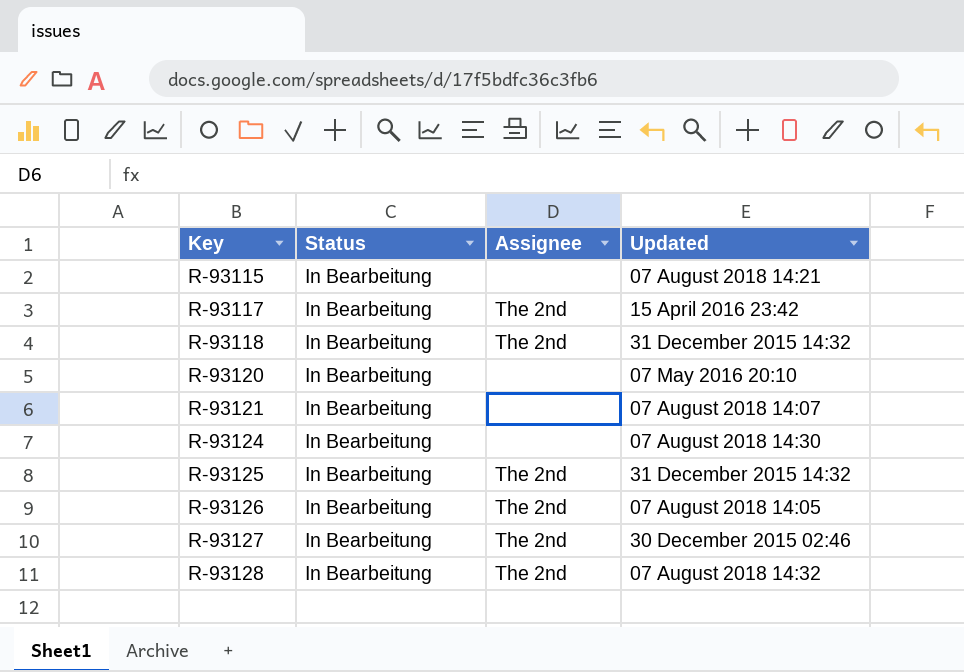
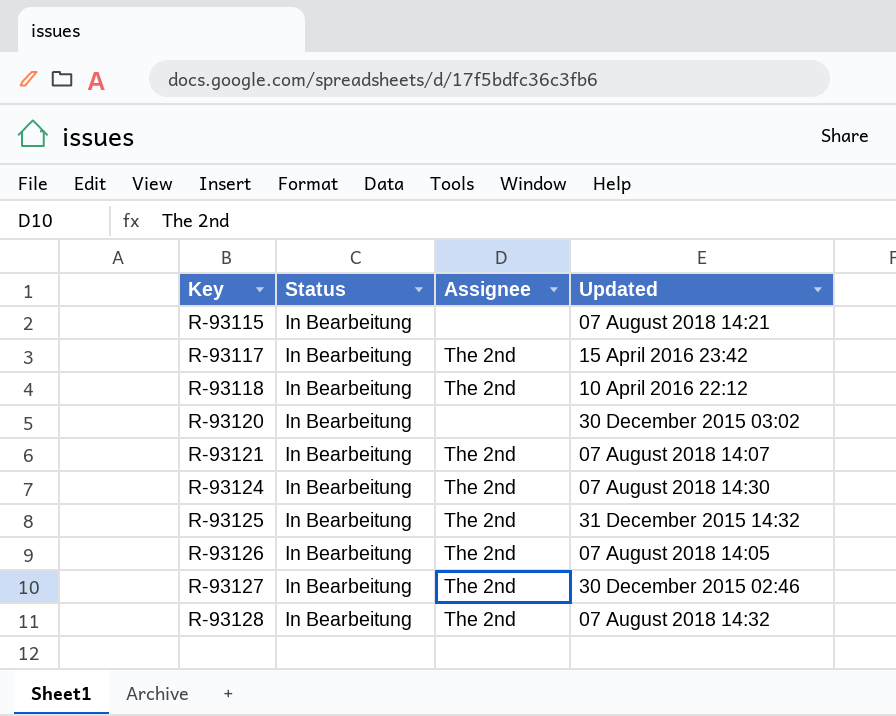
R-93118 | Updated: 31 December 2015 14:32 -> 10 April 2016 22:12
R-93120 | Updated: 07 May 2016 20:10 -> 30 December 2015 03:02
R-93121 | Assignee: none -> The 2nd
R-93124 | Assignee: none -> The 2nd

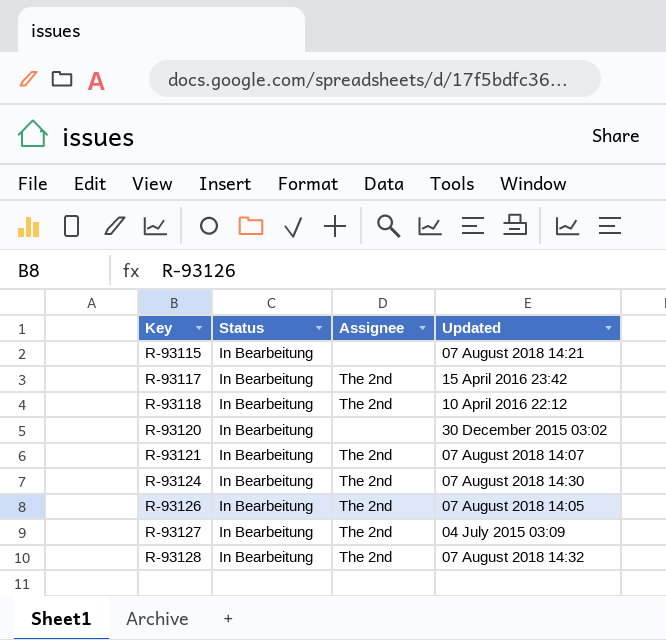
row R-93125: In Bearbeitung | The 2nd | 31 December 2015 14:32 -> none
R-93127 | Updated: 30 December 2015 02:46 -> 04 July 2015 03:09

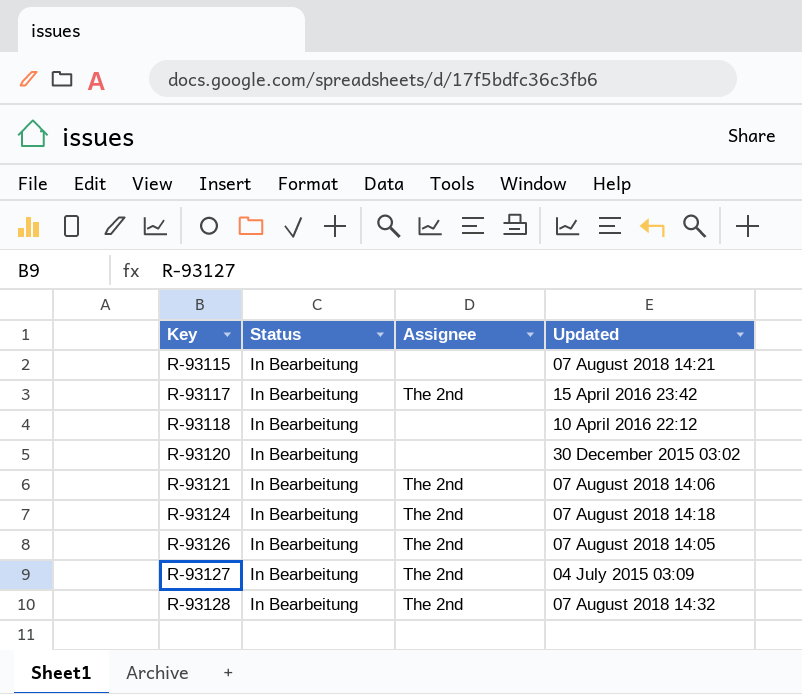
R-93118 | Assignee: The 2nd -> none
R-93121 | Updated: 07 August 2018 14:07 -> 07 August 2018 14:06
R-93124 | Updated: 07 August 2018 14:30 -> 07 August 2018 14:18

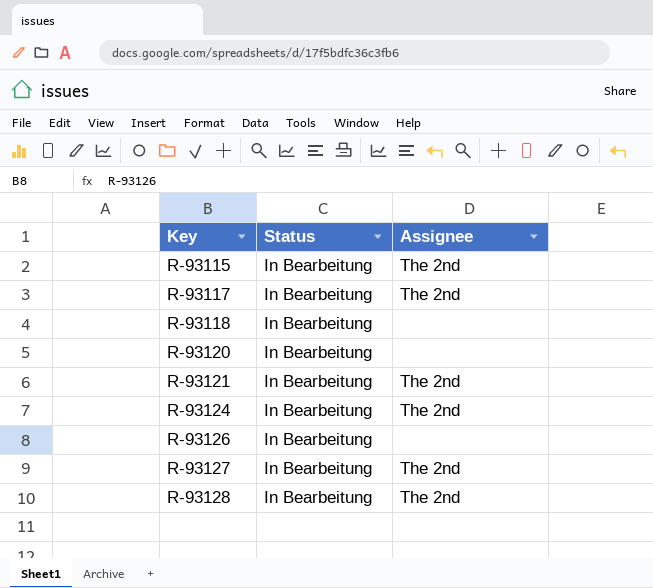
column Updated | position: 4 -> none
R-93115 | Assignee: none -> The 2nd
R-93126 | Assignee: The 2nd -> none

